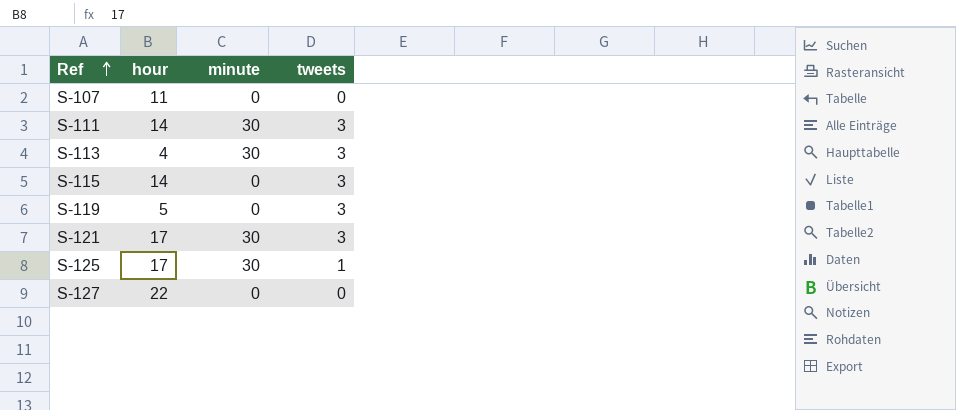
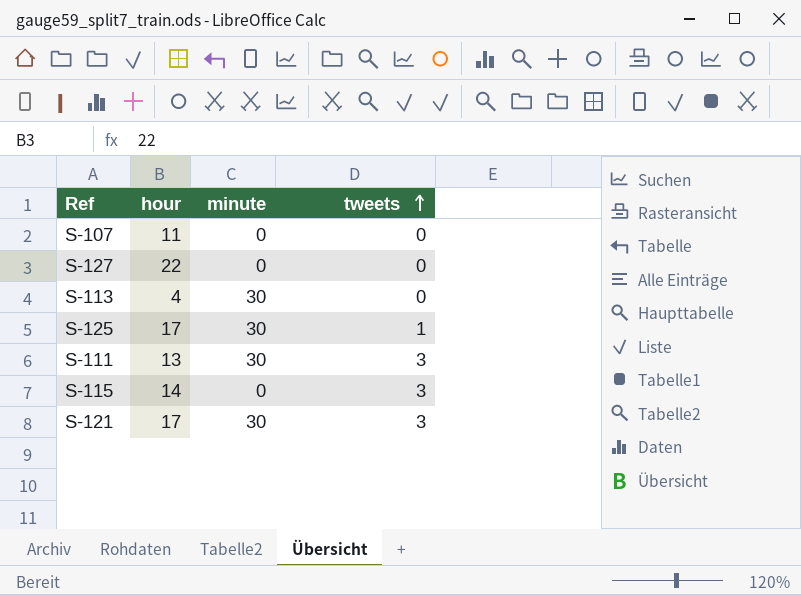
row order: Ref ascending -> tweets ascending
row S-119: 5 | 0 | 3 -> none
S-113 | tweets: 3 -> 0
S-111 | hour: 14 -> 13

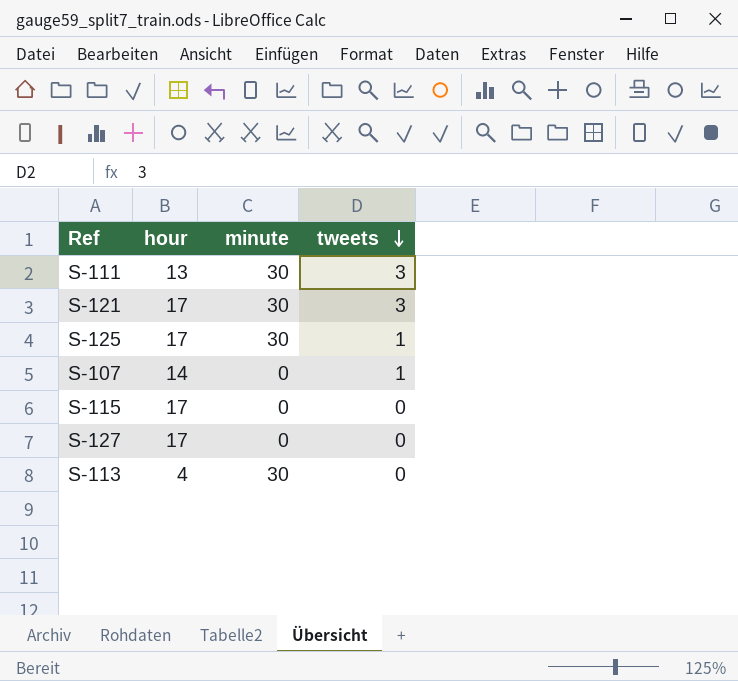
row order: tweets ascending -> tweets descending
S-107 | hour: 11 -> 14
S-107 | tweets: 0 -> 1
S-115 | hour: 14 -> 17
S-115 | tweets: 3 -> 0
S-127 | hour: 22 -> 17

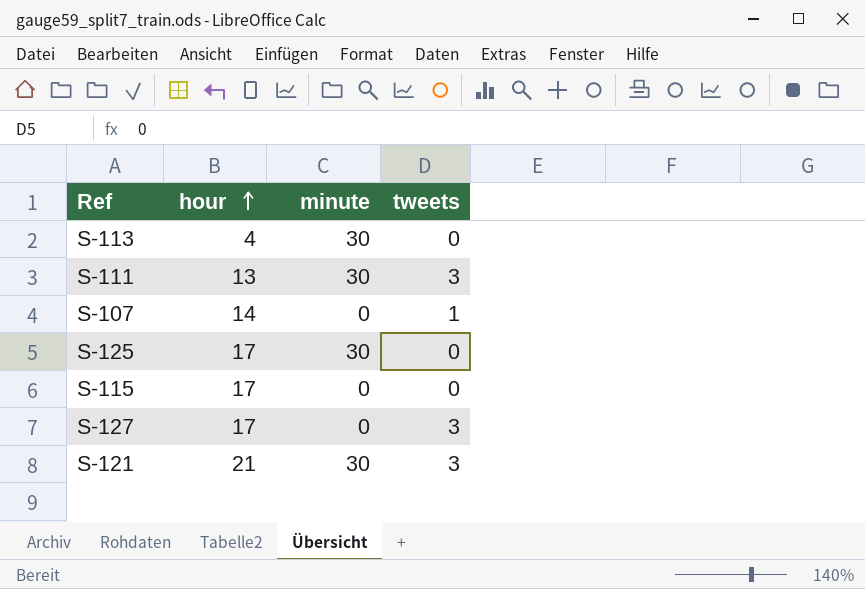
row order: tweets descending -> hour ascending
S-125 | tweets: 1 -> 0
S-127 | tweets: 0 -> 3
S-121 | hour: 17 -> 21

